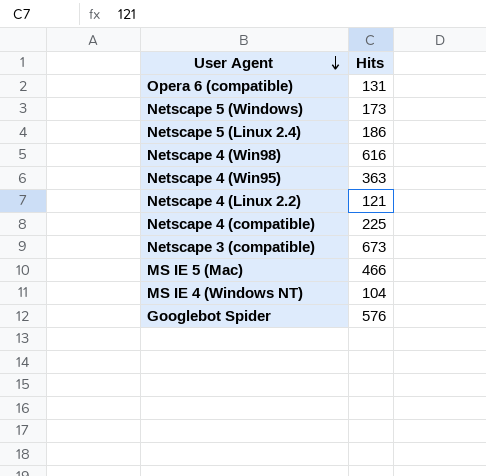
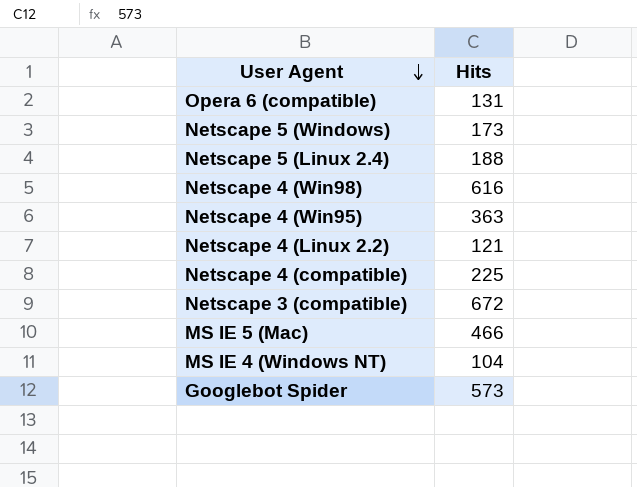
Netscape 5 (Linux 2.4) | Hits: 186 -> 188
Netscape 3 (compatible) | Hits: 673 -> 672
Googlebot Spider | Hits: 576 -> 573

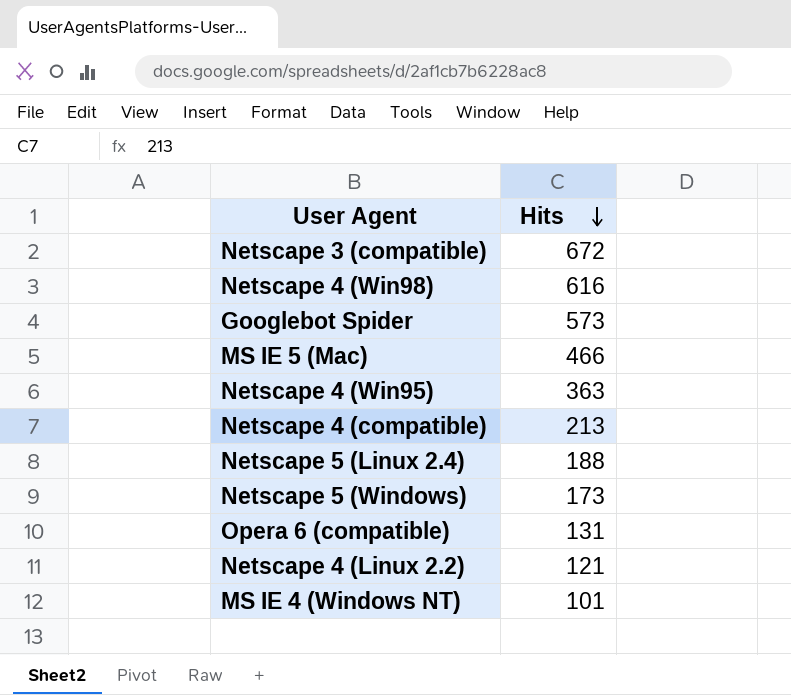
row order: User Agent descending -> Hits descending
Netscape 4 (compatible) | Hits: 225 -> 213
MS IE 4 (Windows NT) | Hits: 104 -> 101

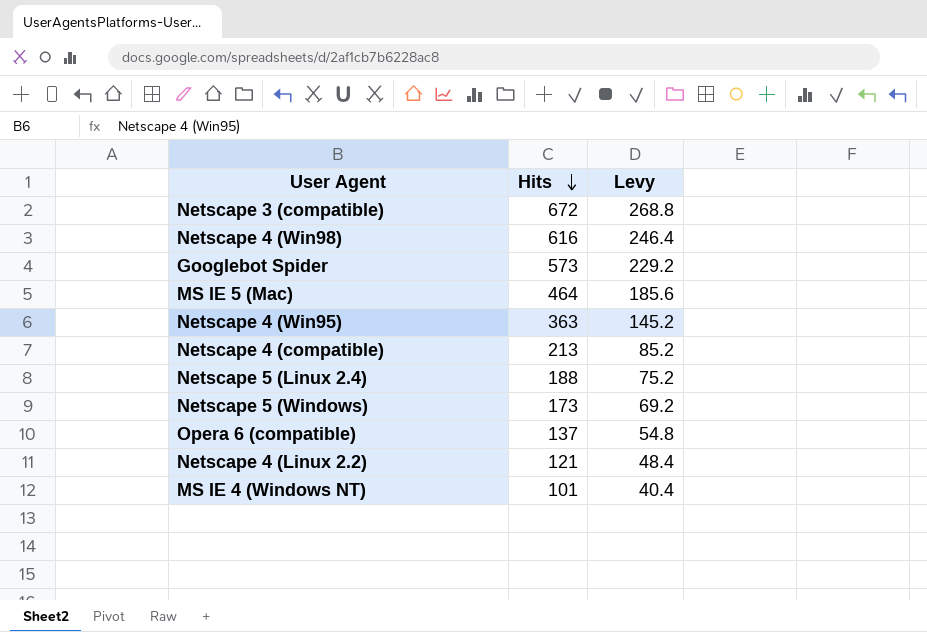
column Levy | formula: none -> [Hits] * 0.4
MS IE 5 (Mac) | Hits: 466 -> 464
Opera 6 (compatible) | Hits: 131 -> 137

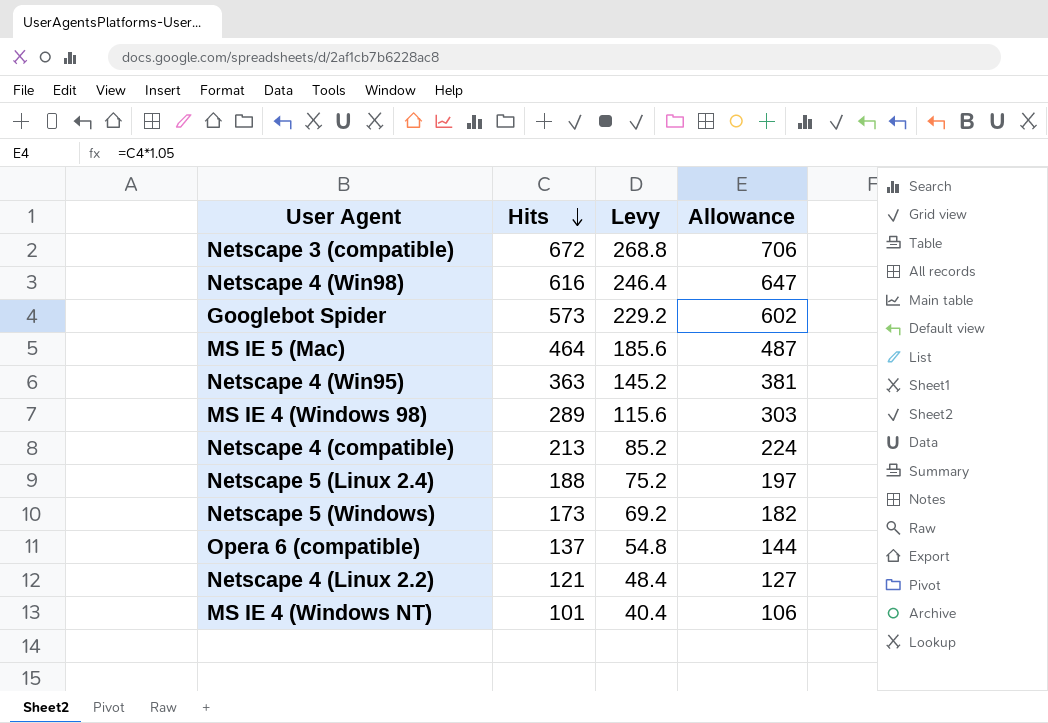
column Allowance | formula: none -> [Hits] * 1.05
row MS IE 4 (Windows 98): none -> 289 | 115.6 | 303

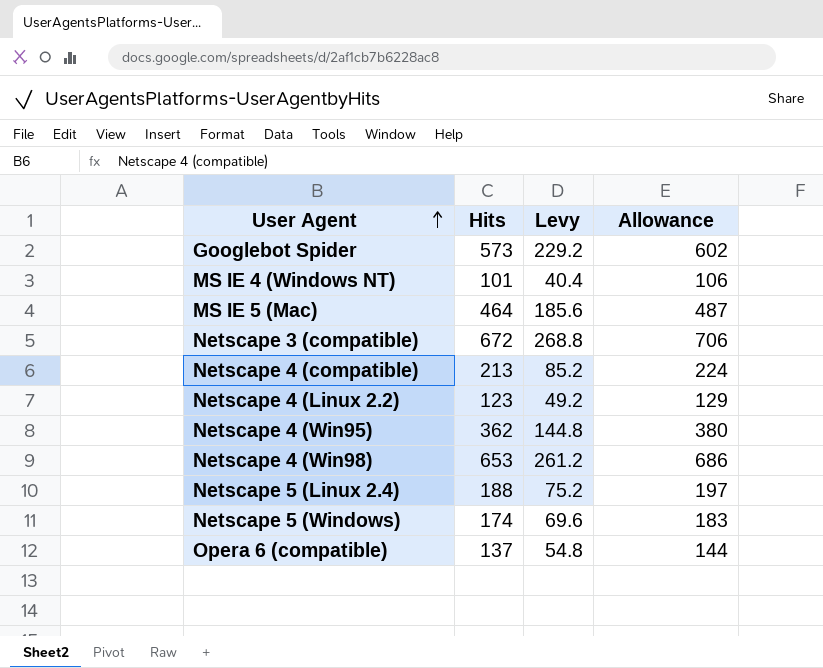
row order: Hits descending -> User Agent ascending
row MS IE 4 (Windows 98): 289 | 115.6 | 303 -> none
Netscape 4 (Linux 2.2) | Hits: 121 -> 123
Netscape 4 (Linux 2.2) | Levy: 48.4 -> 49.2
Netscape 4 (Linux 2.2) | Allowance: 127 -> 129
Netscape 4 (Win95) | Hits: 363 -> 362
Netscape 4 (Win95) | Levy: 145.2 -> 144.8
Netscape 4 (Win95) | Allowance: 381 -> 380
Netscape 4 (Win98) | Hits: 616 -> 653
Netscape 4 (Win98) | Levy: 246.4 -> 261.2
Netscape 4 (Win98) | Allowance: 647 -> 686
Netscape 5 (Windows) | Hits: 173 -> 174
Netscape 5 (Windows) | Levy: 69.2 -> 69.6
Netscape 5 (Windows) | Allowance: 182 -> 183

